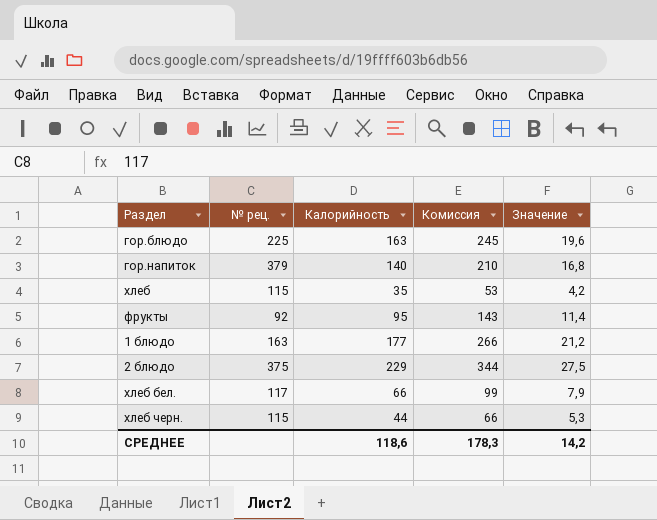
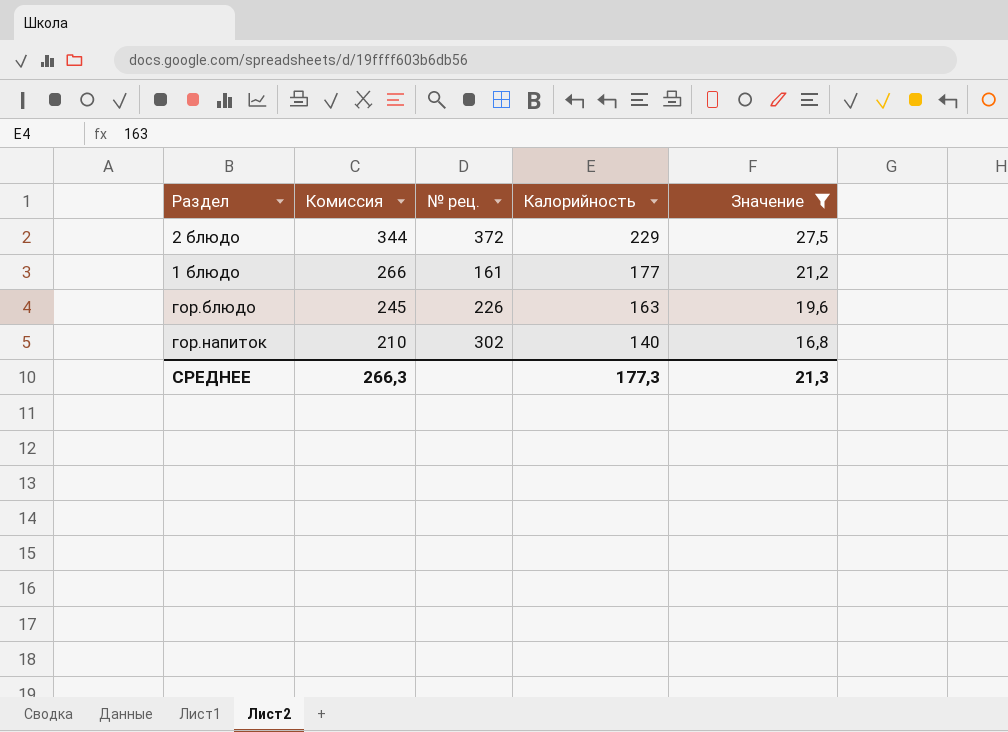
filter: none -> Значение >= 16,8
row order: none -> Комиссия descending
column Комиссия | position: 4 -> 2
2 блюдо | № рец.: 375 -> 372
1 блюдо | № рец.: 163 -> 161
гор.блюдо | № рец.: 225 -> 226
гор.напиток | № рец.: 379 -> 302
СРЕДНЕЕ | Комиссия: 178,3 -> 266,3
СРЕДНЕЕ | Калорийность: 118,6 -> 177,3
СРЕДНЕЕ | Значение: 14,2 -> 21,3

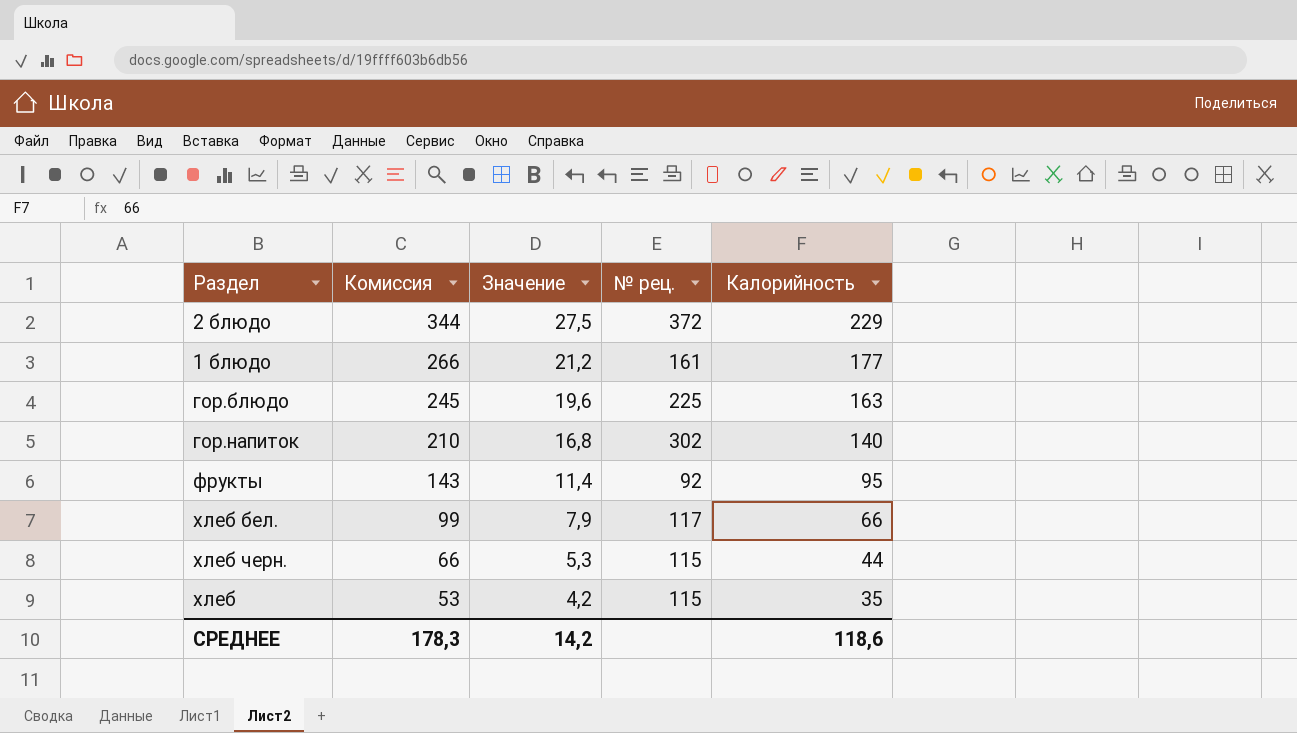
filter: Значение >= 16,8 -> none
column Значение | position: 5 -> 3
гор.блюдо | № рец.: 226 -> 225
СРЕДНЕЕ | Комиссия: 266,3 -> 178,3
СРЕДНЕЕ | Значение: 21,3 -> 14,2
СРЕДНЕЕ | Калорийность: 177,3 -> 118,6

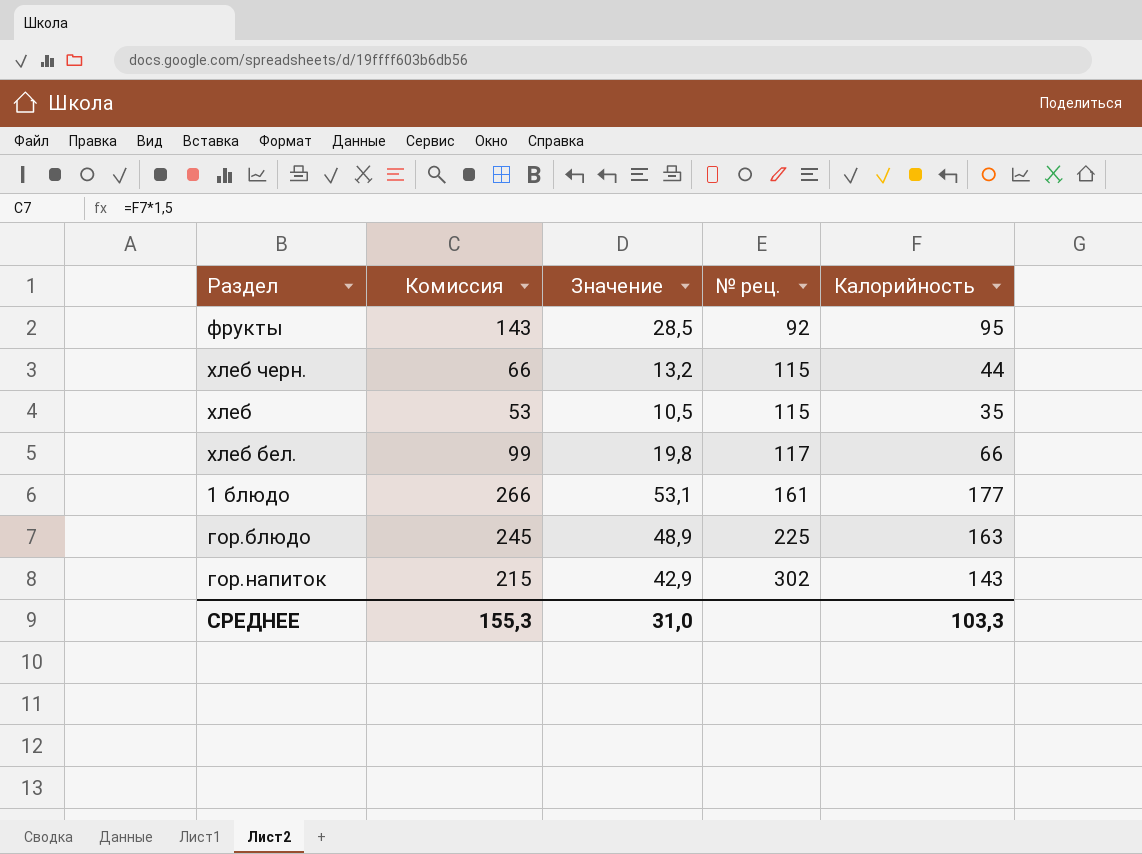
row order: Комиссия descending -> № рец. ascending
column Значение | formula: [Калорийность] * 0,12 -> [Калорийность] * 0,3
row 2 блюдо: 344 | 27,5 | 372 | 229 -> none
гор.напиток | Комиссия: 210 -> 215
гор.напиток | Калорийность: 140 -> 143
СРЕДНЕЕ | Комиссия: 178,3 -> 155,3
СРЕДНЕЕ | Значение: 14,2 -> 31,0
СРЕДНЕЕ | Калорийность: 118,6 -> 103,3

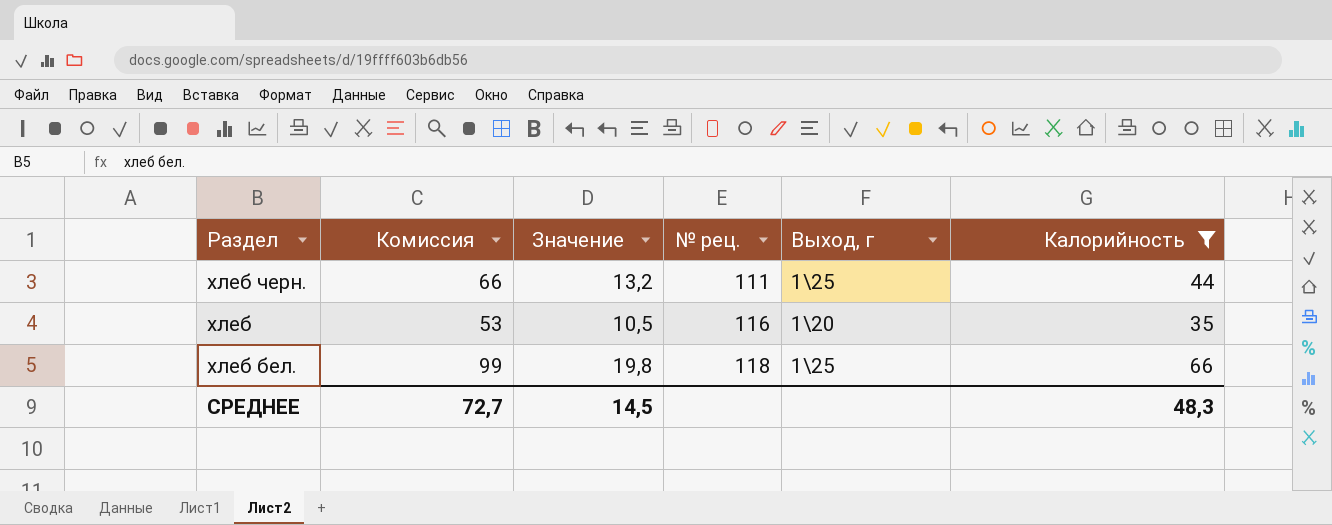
filter: none -> Калорийность <= 66
column Выход, г | position: none -> 5
хлеб черн. | № рец.: 115 -> 111
хлеб | № рец.: 115 -> 116
хлеб бел. | № рец.: 117 -> 118
СРЕДНЕЕ | Комиссия: 155,3 -> 72,7
СРЕДНЕЕ | Значение: 31,0 -> 14,5
СРЕДНЕЕ | Калорийность: 103,3 -> 48,3

